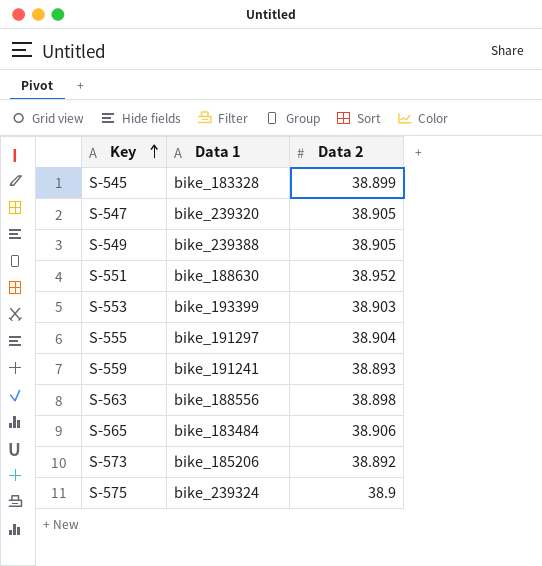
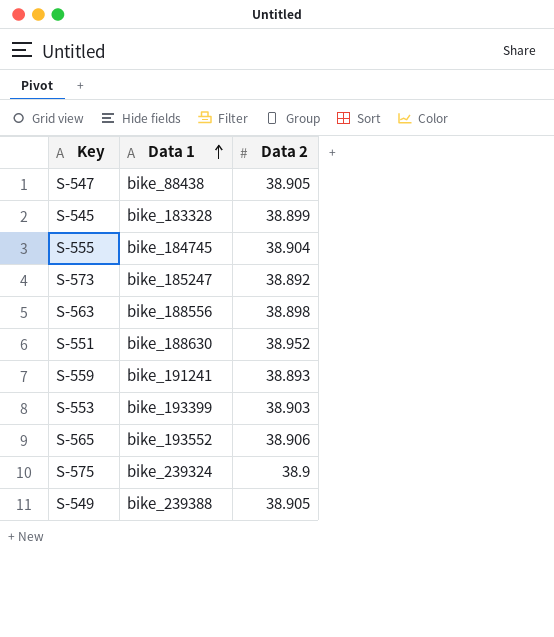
row order: Key ascending -> Data 1 ascending
S-547 | Data 1: bike_239320 -> bike_88438
S-555 | Data 1: bike_191297 -> bike_184745
S-573 | Data 1: bike_185206 -> bike_185247
S-565 | Data 1: bike_183484 -> bike_193552

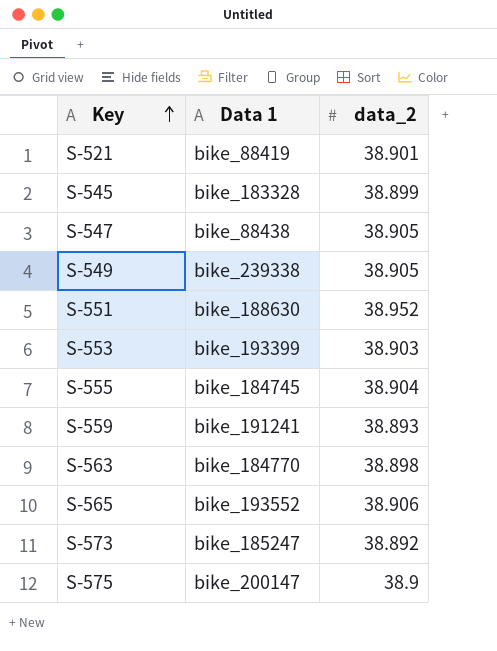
row order: Data 1 ascending -> Key ascending
column name: Data 2 -> data_2
row S-521: none -> bike_88419 | 38.901
S-549 | Data 1: bike_239388 -> bike_239338
S-563 | Data 1: bike_188556 -> bike_184770
S-575 | Data 1: bike_239324 -> bike_200147

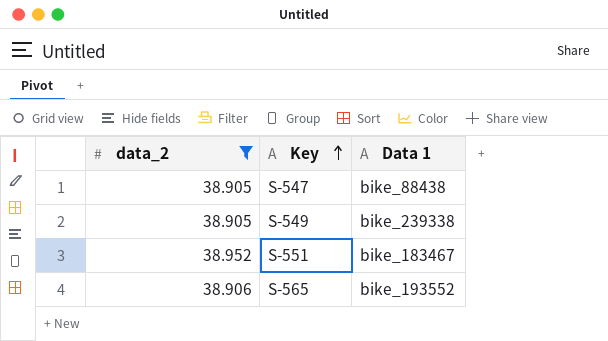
filter: none -> data_2 >= 38.905
column data_2 | position: 3 -> 1
S-551 | Data 1: bike_188630 -> bike_183467

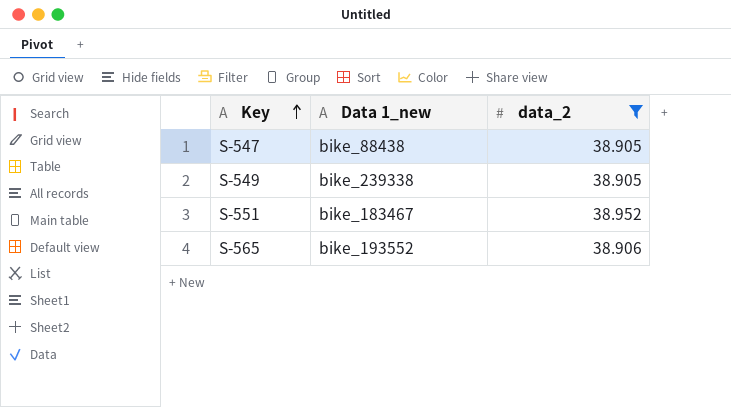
column name: Data 1 -> Data 1_new
column data_2 | position: 1 -> 3

